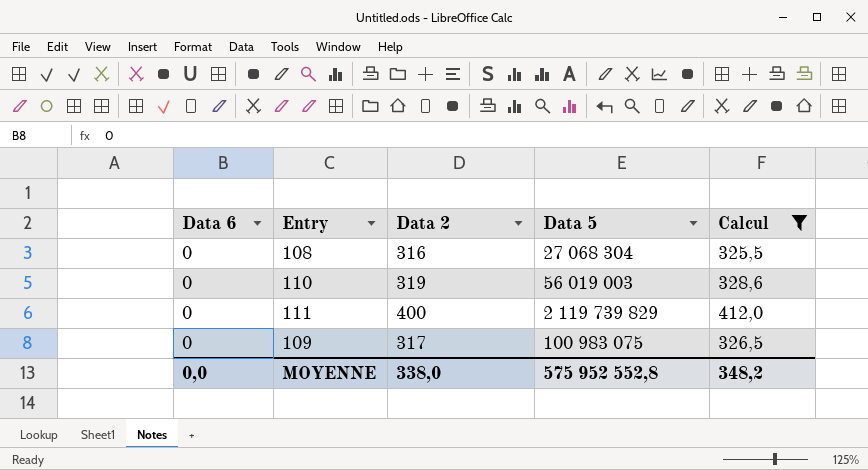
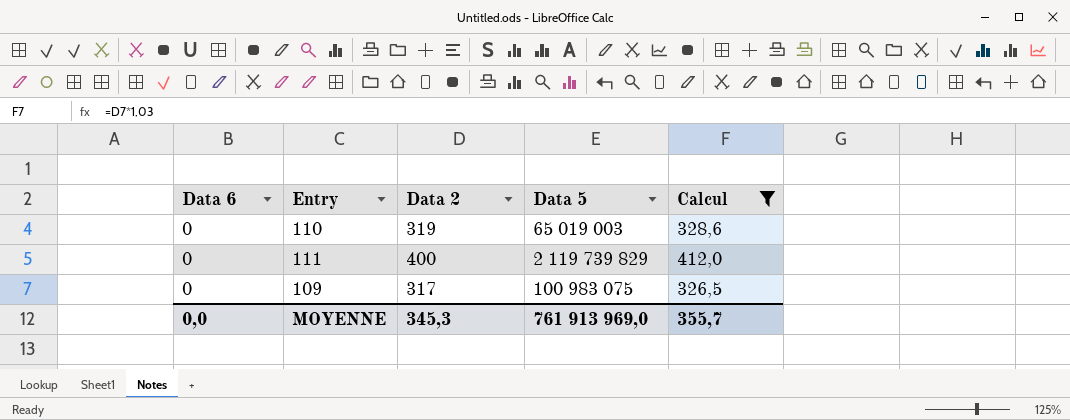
row 108: 0 | 316 | 27 068 304 | 325,5 -> none
110 | Data 5: 56 019 003 -> 65 019 003
MOYENNE | Data 2: 338,0 -> 345,3
MOYENNE | Data 5: 575 952 552,8 -> 761 913 969,0
MOYENNE | Calcul: 348,2 -> 355,7

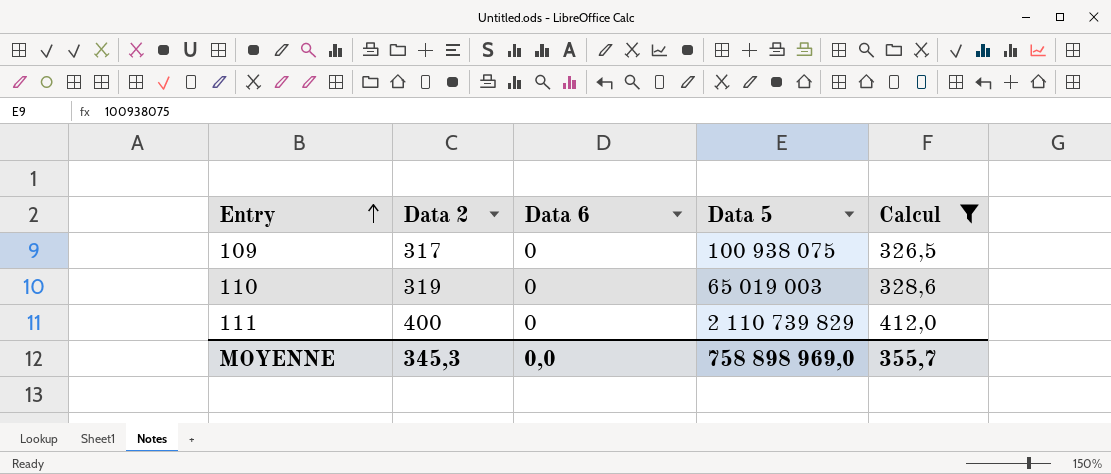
row order: none -> Entry ascending
column Data 6 | position: 1 -> 3
109 | Data 5: 100 983 075 -> 100 938 075
111 | Data 5: 2 119 739 829 -> 2 110 739 829
MOYENNE | Data 5: 761 913 969,0 -> 758 898 969,0

